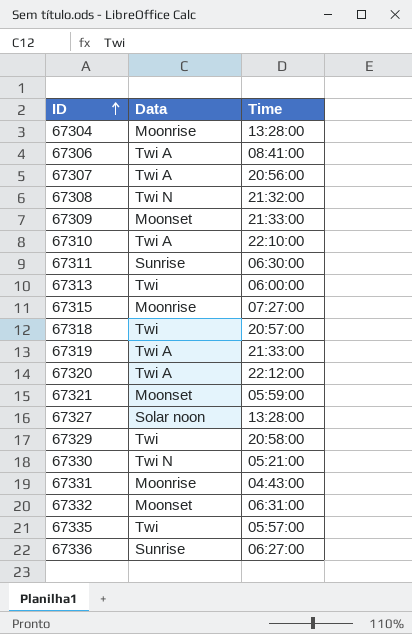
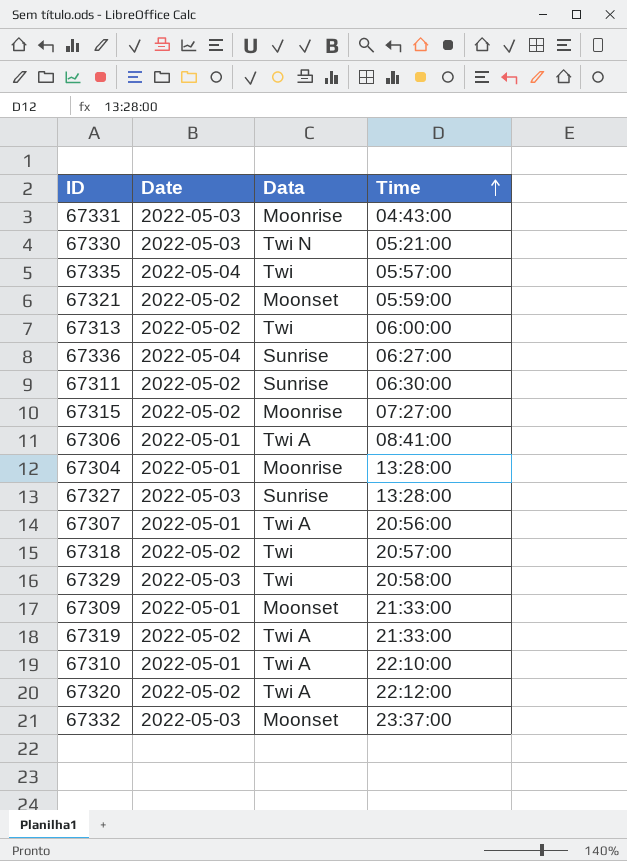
row order: ID ascending -> Time ascending
column Date | position: none -> 2
row 67308: Twi N | 21:32:00 -> none
67327 | Data: Solar noon -> Sunrise
67332 | Time: 06:31:00 -> 23:37:00

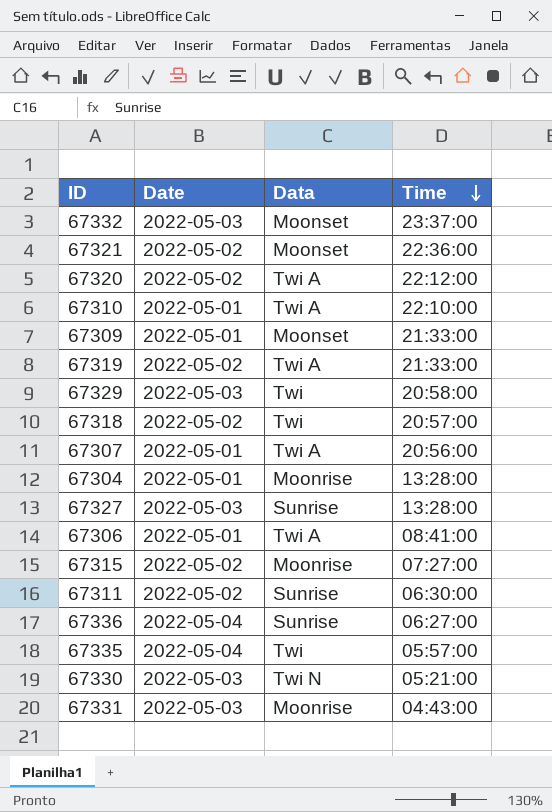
row order: Time ascending -> Time descending
row 67313: 2022-05-02 | Twi | 06:00:00 -> none
67321 | Time: 05:59:00 -> 22:36:00

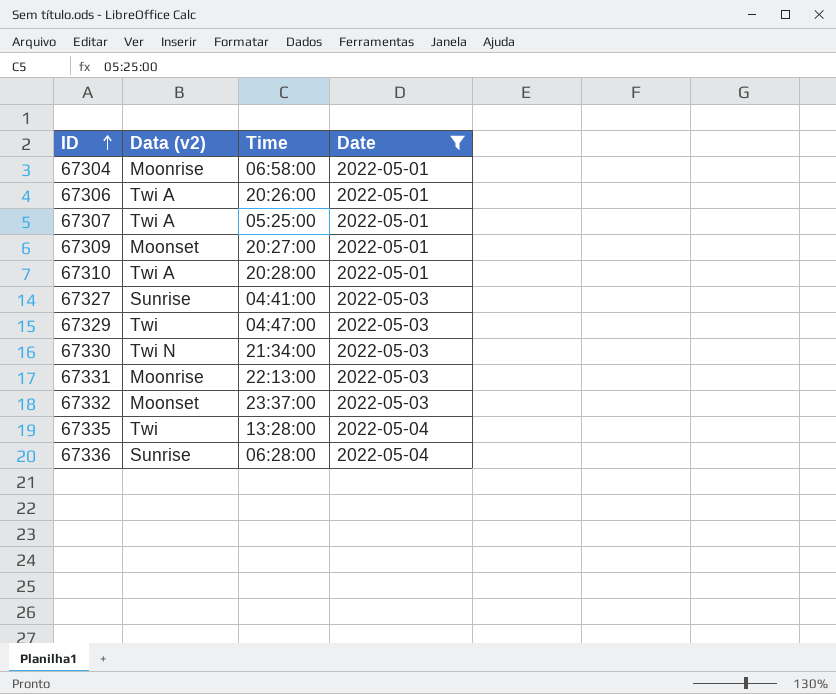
filter: none -> Date != 2022-05-02
row order: Time descending -> ID ascending
column name: Data -> Data (v2)
column Date | position: 2 -> 4
67304 | Time: 13:28:00 -> 06:58:00
67306 | Time: 08:41:00 -> 20:26:00
67307 | Time: 20:56:00 -> 05:25:00
67309 | Time: 21:33:00 -> 20:27:00
67310 | Time: 22:10:00 -> 20:28:00
67327 | Time: 13:28:00 -> 04:41:00
67329 | Time: 20:58:00 -> 04:47:00
67330 | Time: 05:21:00 -> 21:34:00
67331 | Time: 04:43:00 -> 22:13:00
67335 | Time: 05:57:00 -> 13:28:00
67336 | Time: 06:27:00 -> 06:28:00

